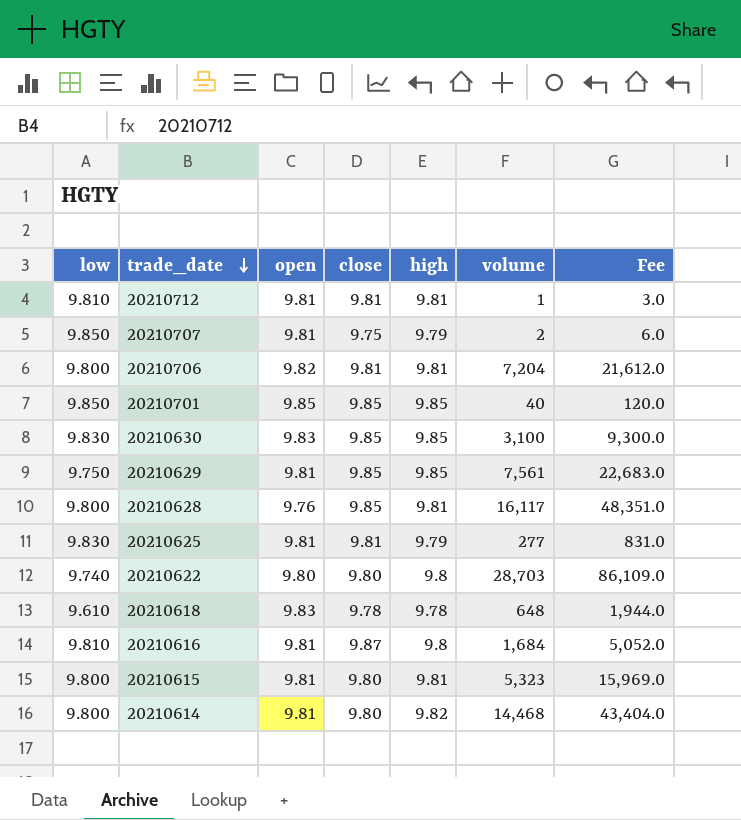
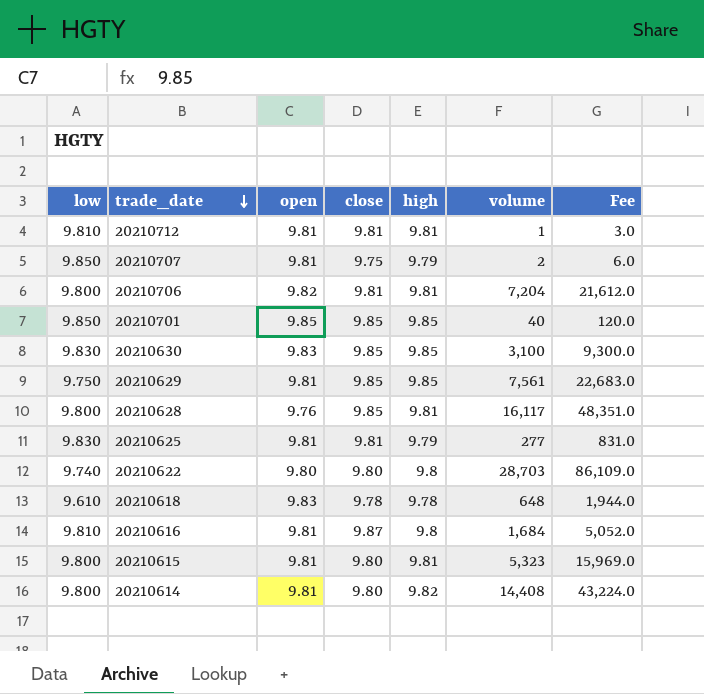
20210614 | volume: 14,468 -> 14,408
20210614 | Fee: 43,404.0 -> 43,224.0

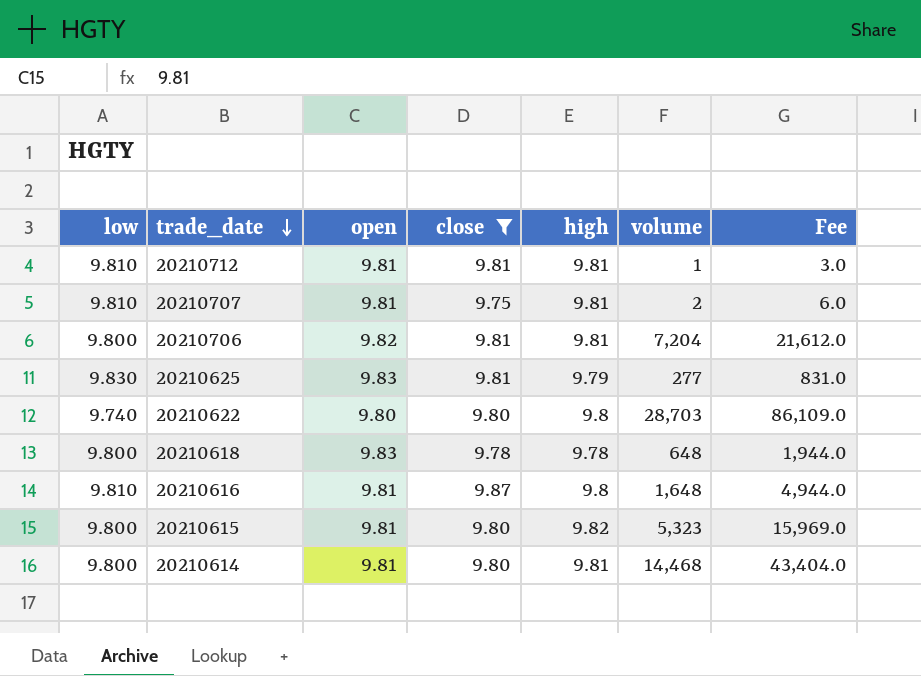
filter: none -> close != 9.85
20210707 | low: 9.850 -> 9.810
20210707 | high: 9.79 -> 9.81
20210625 | open: 9.81 -> 9.83
20210618 | low: 9.610 -> 9.800
20210616 | volume: 1,684 -> 1,648
20210616 | Fee: 5,052.0 -> 4,944.0
20210615 | high: 9.81 -> 9.82
20210614 | high: 9.82 -> 9.81
20210614 | volume: 14,408 -> 14,468
20210614 | Fee: 43,224.0 -> 43,404.0

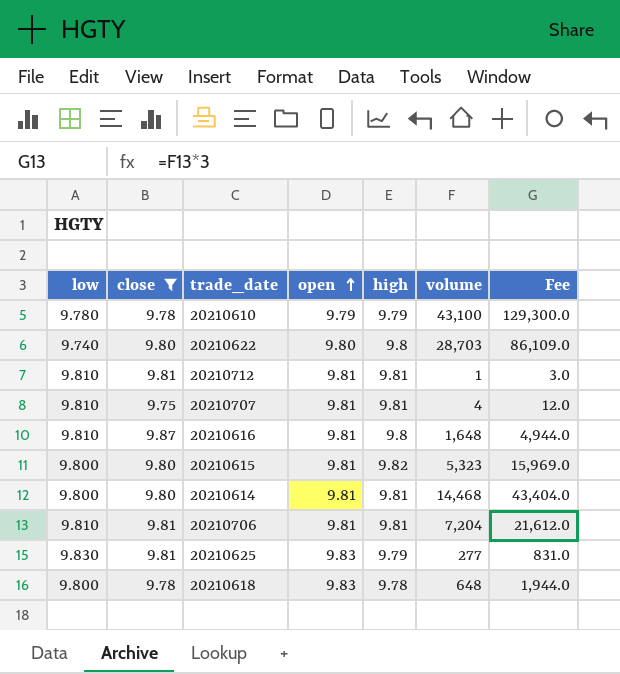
row order: trade_date descending -> open ascending
column close | position: 4 -> 2
row 20210610: none -> 9.780 | 9.78 | 9.79 | 9.79 | 43,100 | 129,300.0
20210707 | volume: 2 -> 4
20210707 | Fee: 6.0 -> 12.0
20210706 | low: 9.800 -> 9.810
20210706 | open: 9.82 -> 9.81

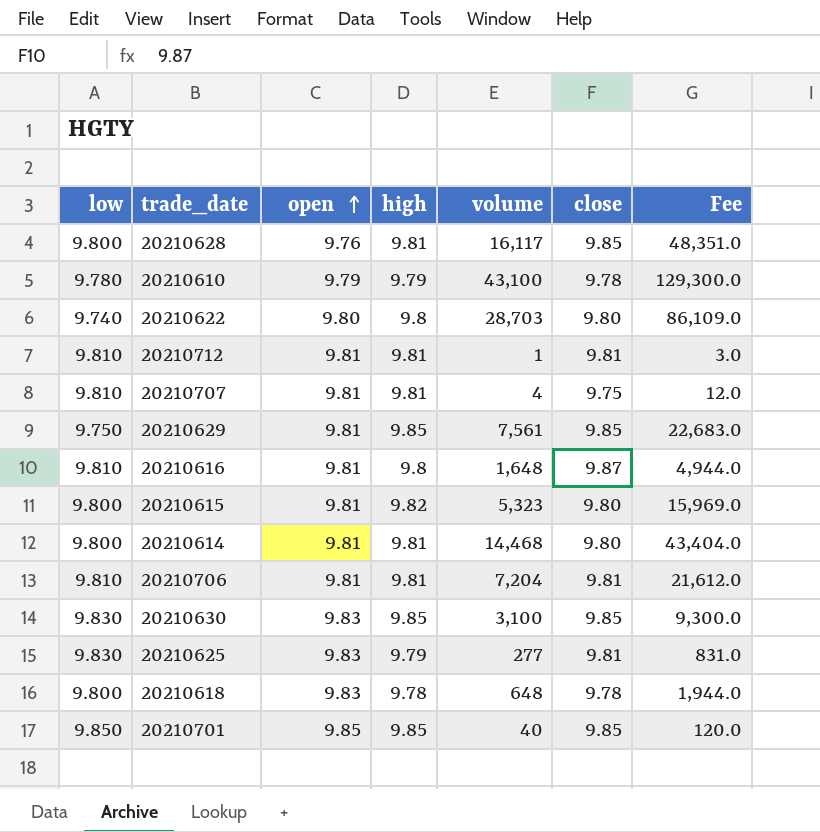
filter: close != 9.85 -> none
column close | position: 2 -> 6

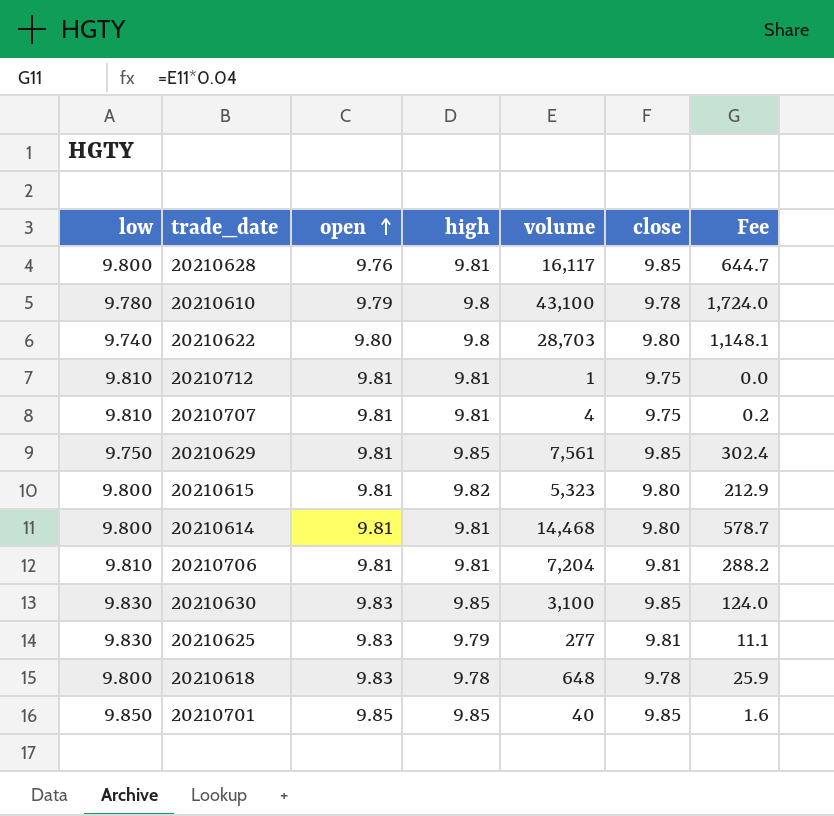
column Fee | formula: [volume] * 3 -> [volume] * 0.04
row 20210616: 9.810 | 9.81 | 9.8 | 1,648 | 9.87 | 4,944.0 -> none
20210610 | high: 9.79 -> 9.8
20210712 | close: 9.81 -> 9.75

